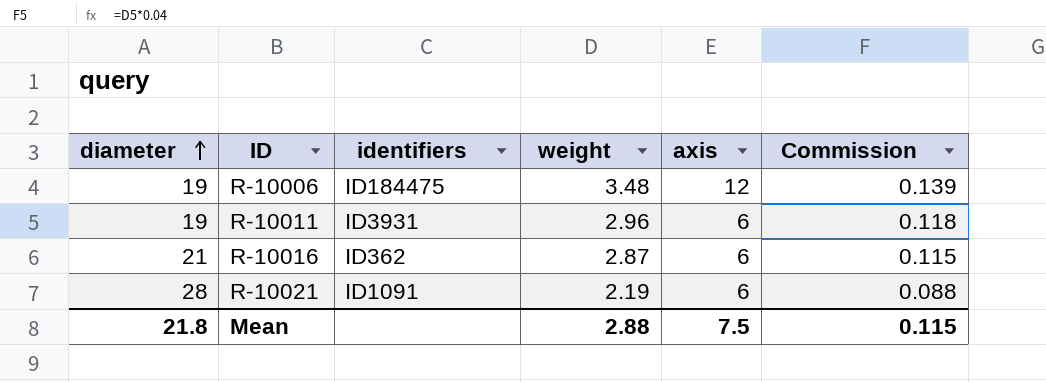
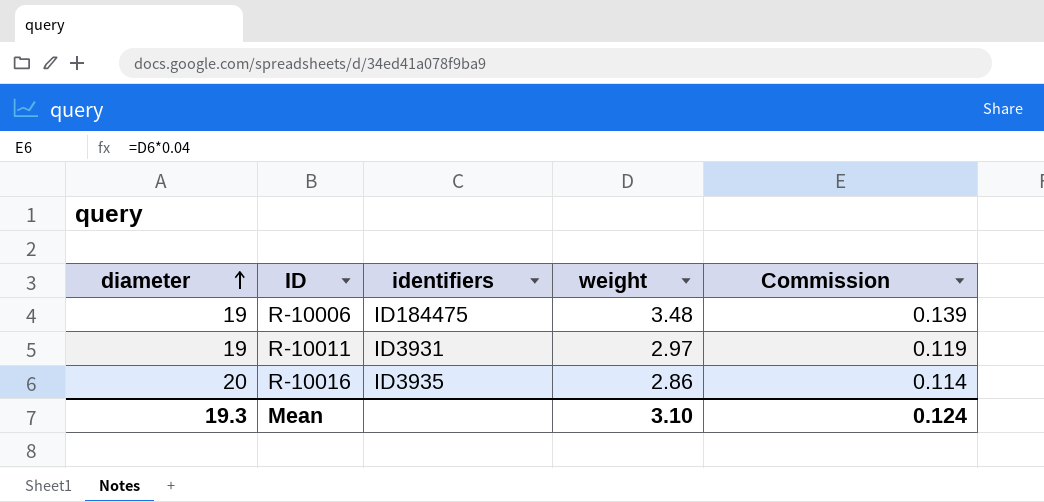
column axis | position: 5 -> none
row R-10021: 28 | ID1091 | 2.19 | 6 | 0.088 -> none
R-10011 | weight: 2.96 -> 2.97
R-10011 | Commission: 0.118 -> 0.119
R-10016 | diameter: 21 -> 20
R-10016 | identifiers: ID362 -> ID3935
R-10016 | weight: 2.87 -> 2.86
R-10016 | Commission: 0.115 -> 0.114
Mean | diameter: 21.8 -> 19.3
Mean | weight: 2.88 -> 3.10
Mean | Commission: 0.115 -> 0.124

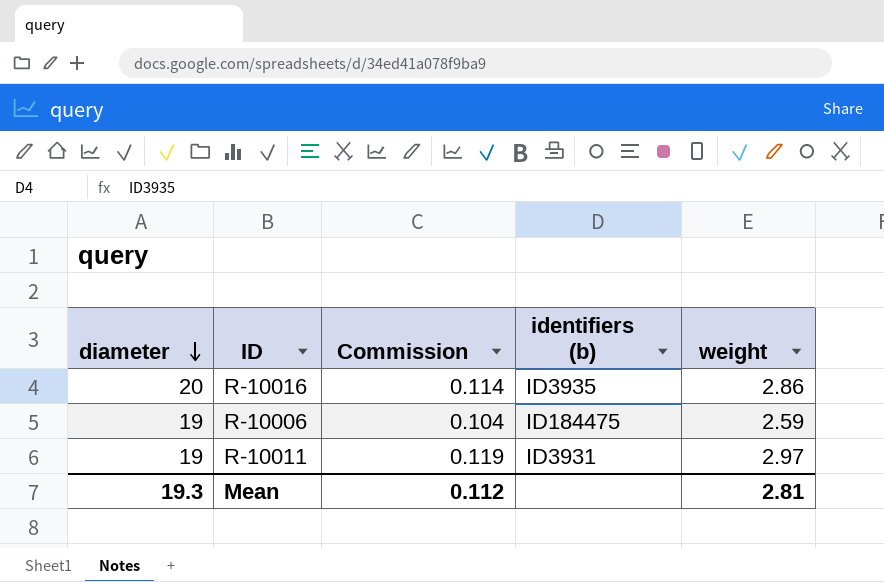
row order: diameter ascending -> diameter descending
column Commission | position: 5 -> 3
column name: identifiers -> identifiers (b)
R-10006 | Commission: 0.139 -> 0.104
R-10006 | weight: 3.48 -> 2.59
Mean | Commission: 0.124 -> 0.112
Mean | weight: 3.10 -> 2.81

